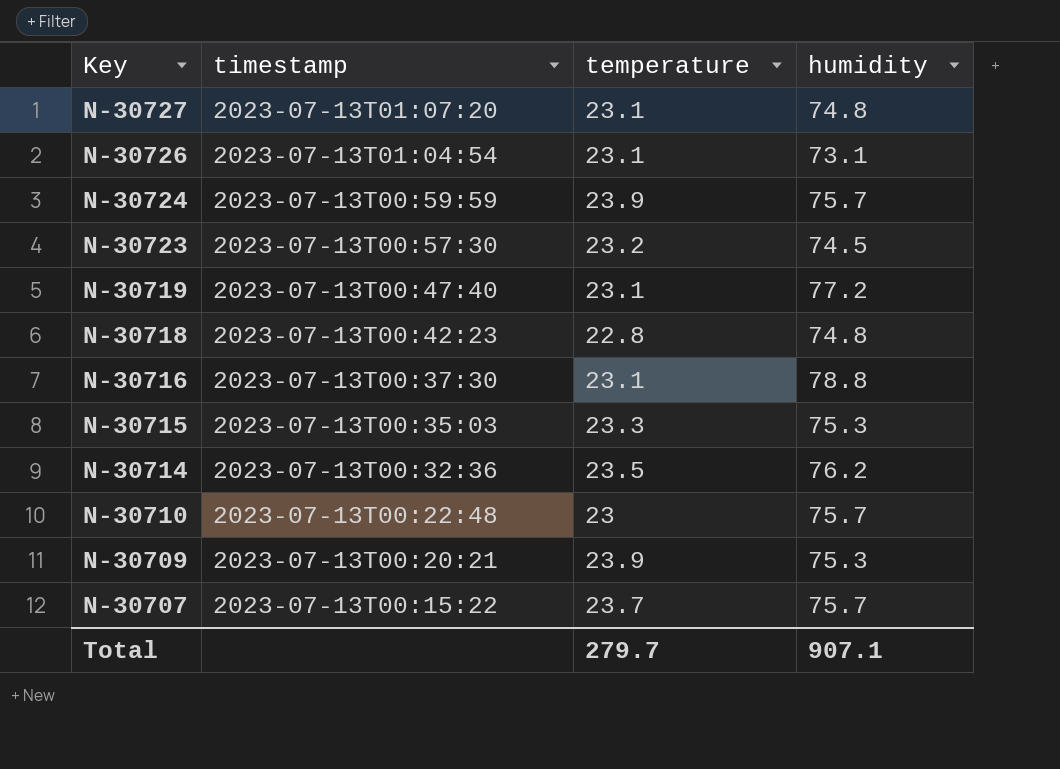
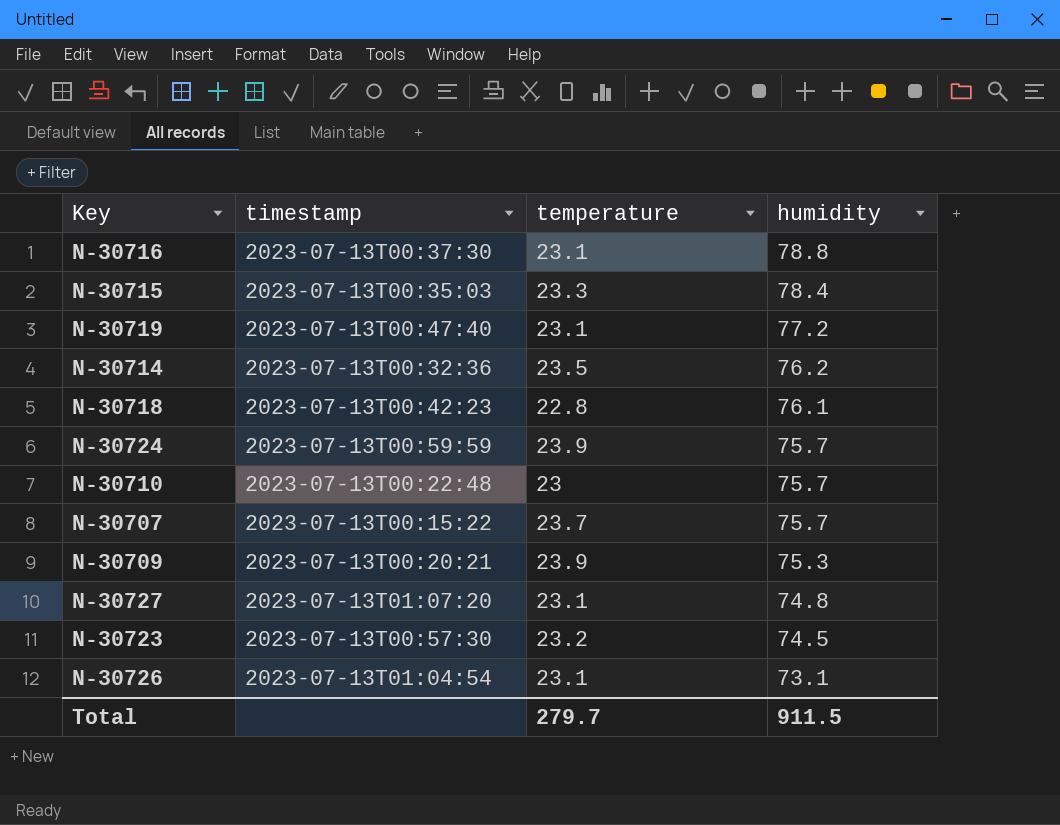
row order: Key descending -> humidity descending
N-30715 | humidity: 75.3 -> 78.4
N-30718 | humidity: 74.8 -> 76.1
Total | humidity: 907.1 -> 911.5

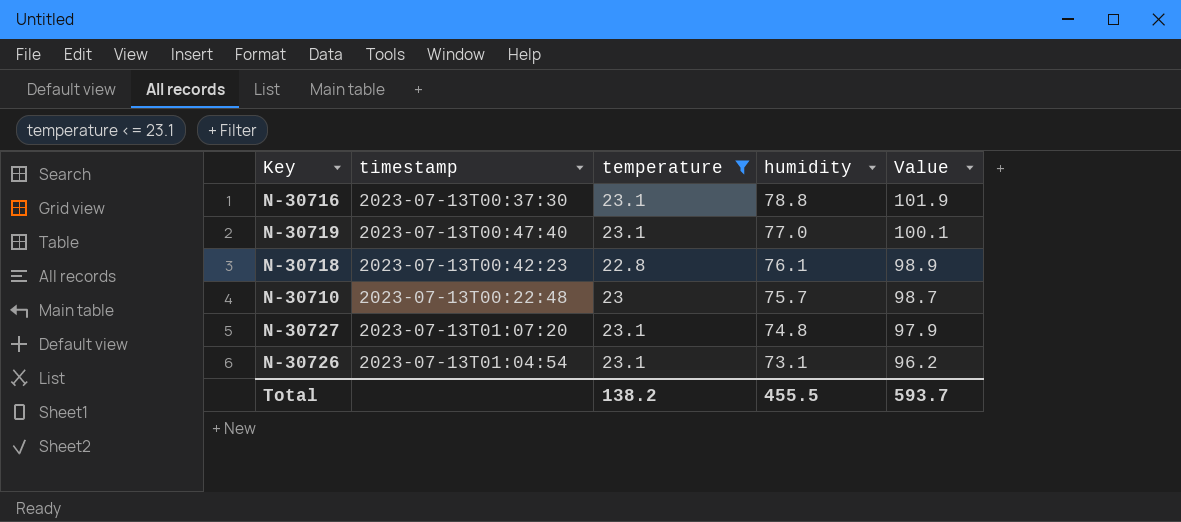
filter: none -> temperature <= 23.1
column Value | formula: none -> [temperature] + [humidity]
N-30719 | humidity: 77.2 -> 77.0
Total | temperature: 279.7 -> 138.2
Total | humidity: 911.5 -> 455.5

